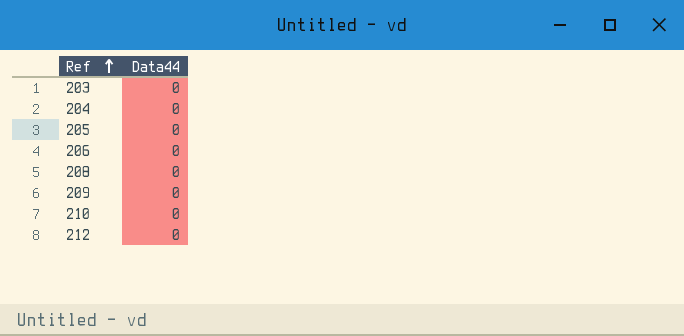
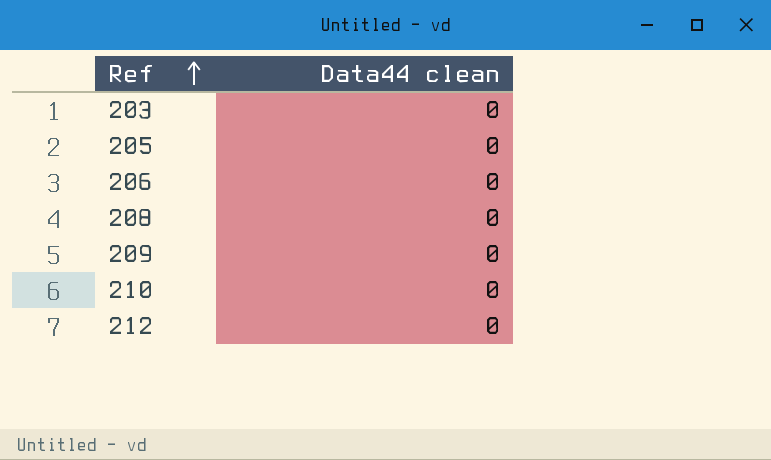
column name: Data44 -> Data44 clean
row 204: 0 -> none

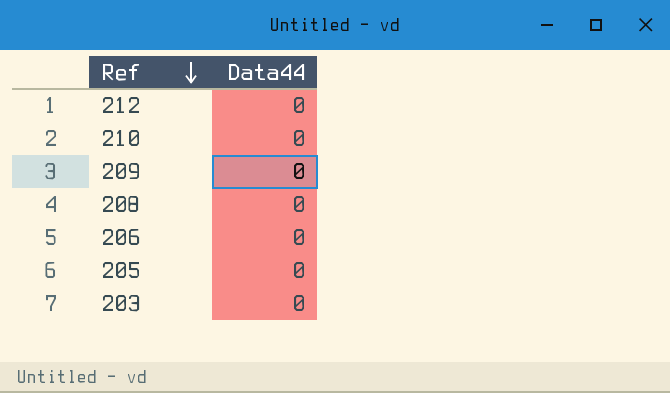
row order: Ref ascending -> Ref descending
column name: Data44 clean -> Data44

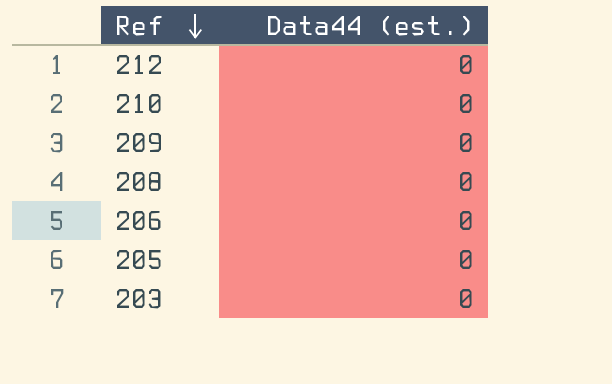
column name: Data44 -> Data44 (est.)

